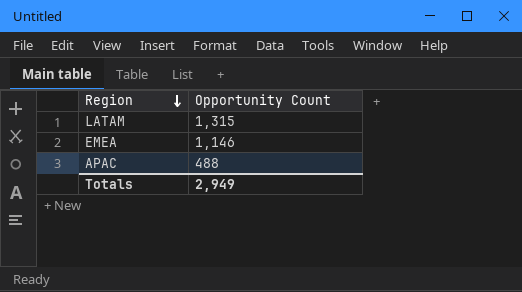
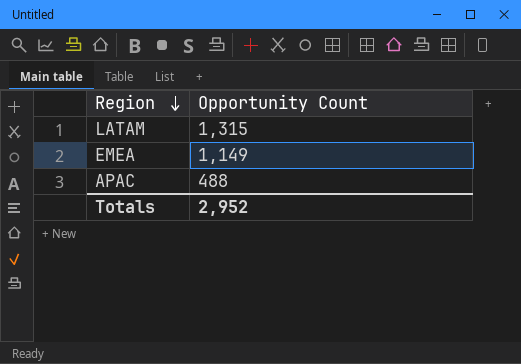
EMEA | Opportunity Count: 1,146 -> 1,149
Totals | Opportunity Count: 2,949 -> 2,952

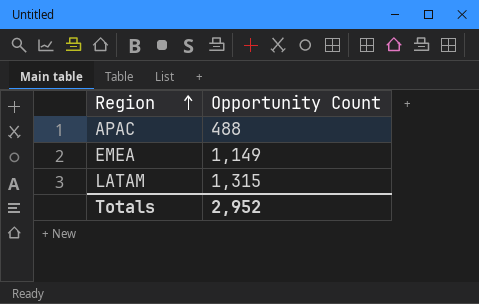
row order: Region descending -> Region ascending

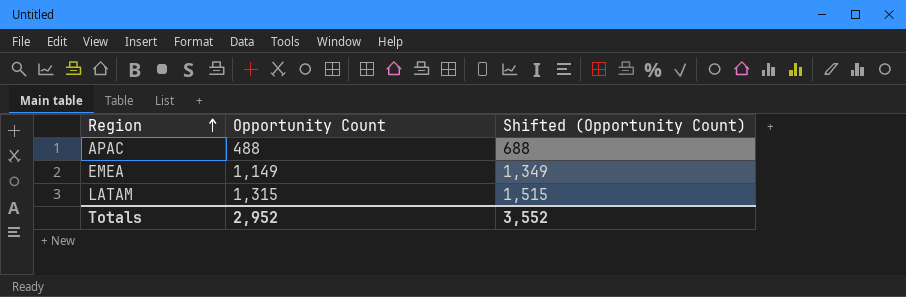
column Shifted (Opportunity Count) | formula: none -> [Opportunity Count] + 200

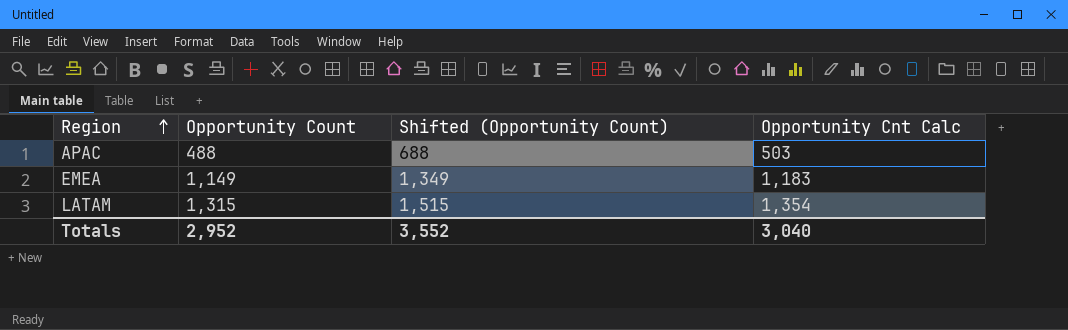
column Opportunity Cnt Calc | formula: none -> [Opportunity Count] * 1.03

